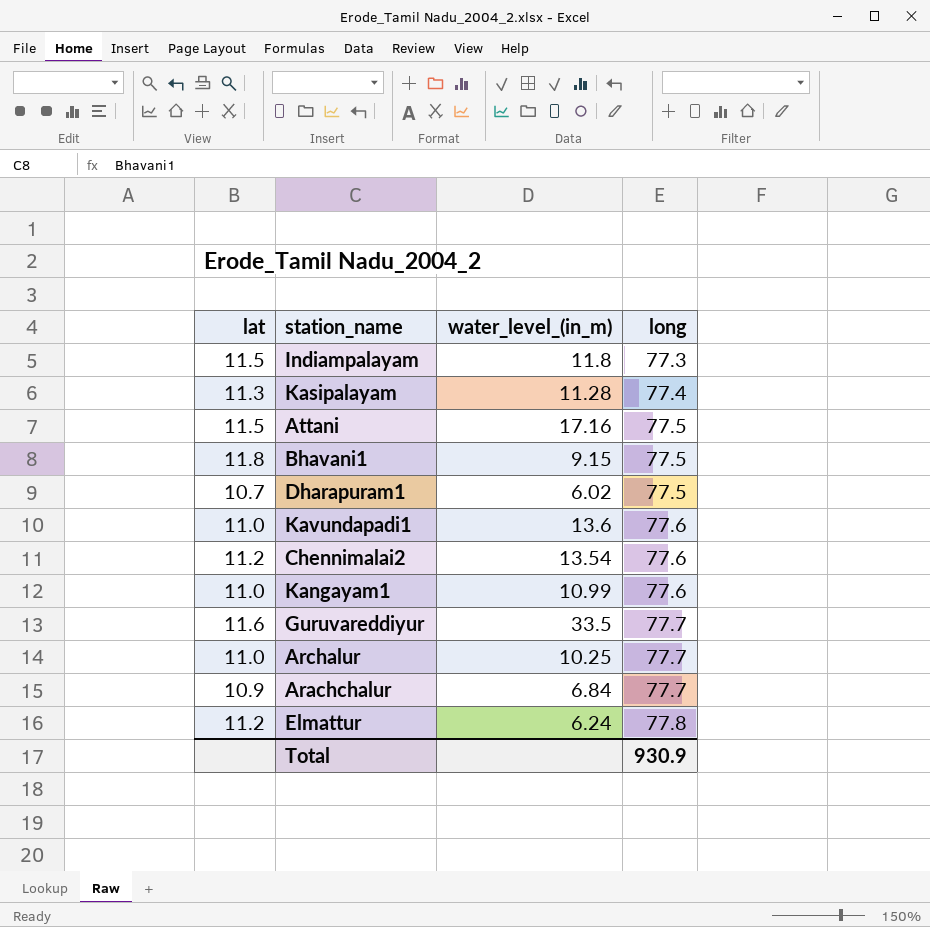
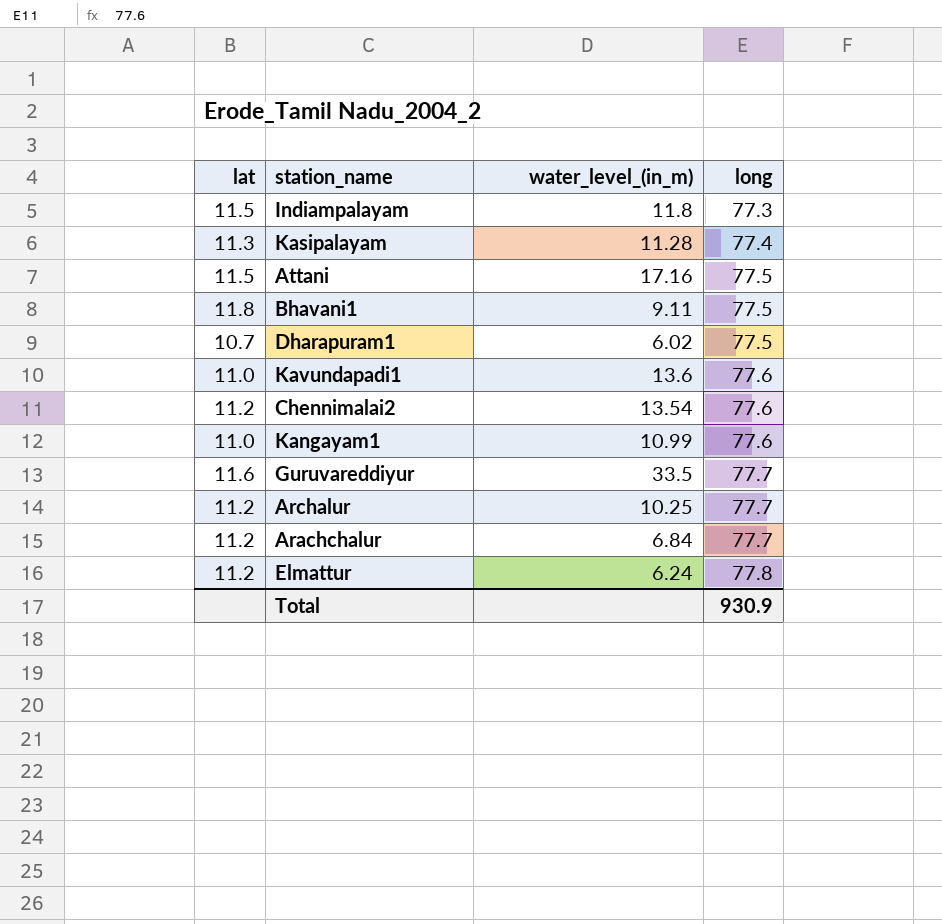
Bhavani1 | water_level_(in_m): 9.15 -> 9.11
Archalur | lat: 11.0 -> 11.2
Arachchalur | lat: 10.9 -> 11.2

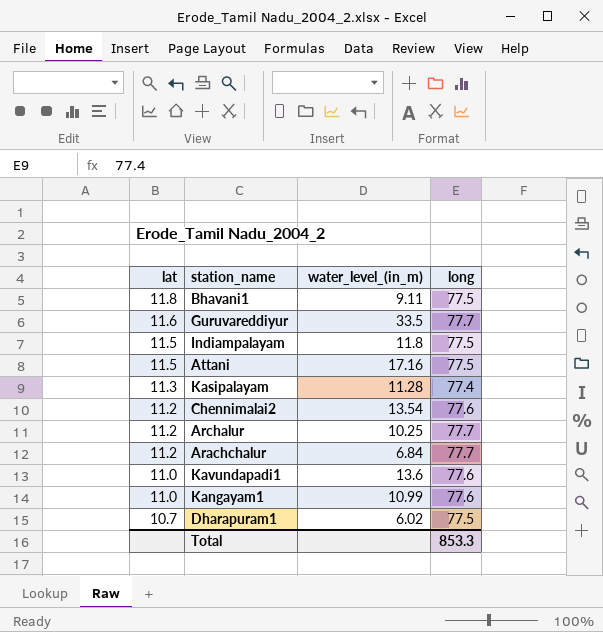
row order: long ascending -> lat descending
row Elmattur: 11.2 | 6.24 | 77.8 -> none
Indiampalayam | long: 77.3 -> 77.5
Total | long: 930.9 -> 853.3

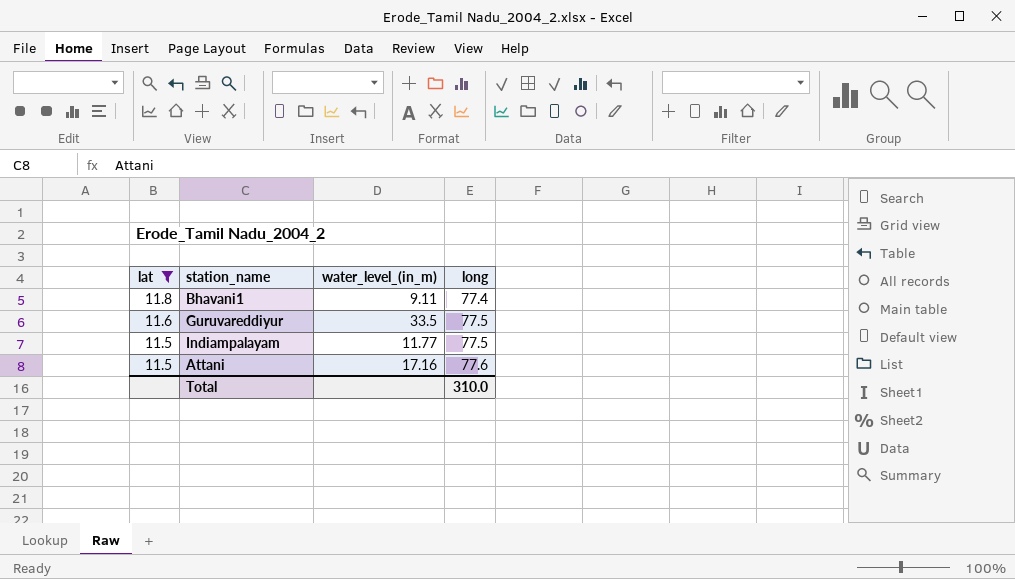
filter: none -> lat >= 11.5
Bhavani1 | long: 77.5 -> 77.4
Guruvareddiyur | long: 77.7 -> 77.5
Indiampalayam | water_level_(in_m): 11.8 -> 11.77
Attani | long: 77.5 -> 77.6
Total | long: 853.3 -> 310.0

